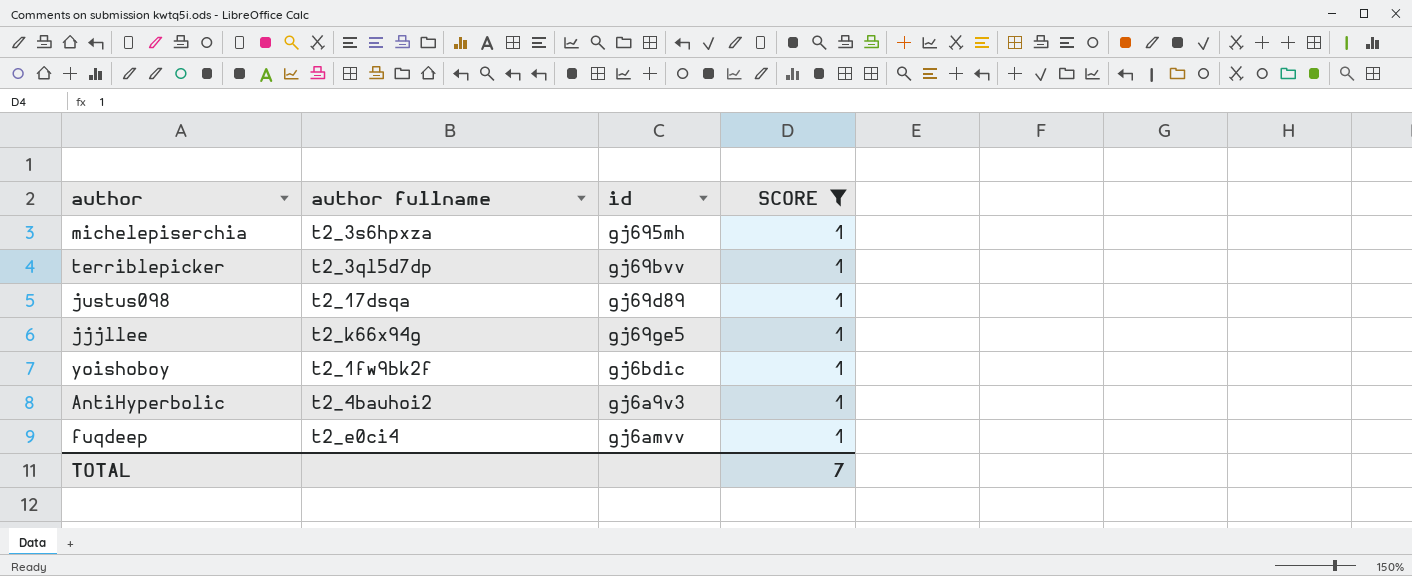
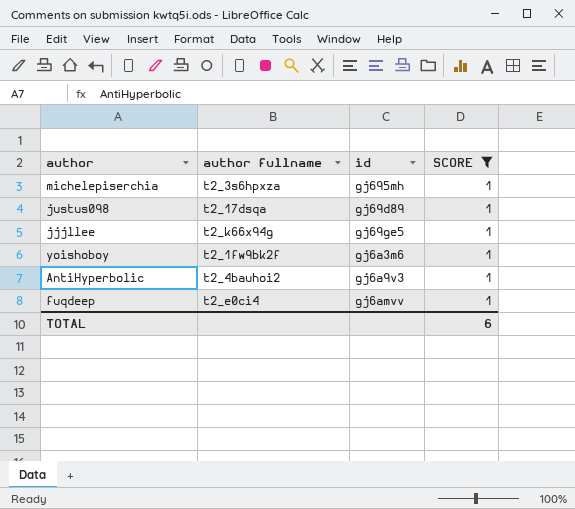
row terriblepicker: t2_3ql5d7dp | gj69bvv | 1 -> none
yoishoboy | id: gj6bdic -> gj6a3m6
TOTAL | SCORE: 7 -> 6

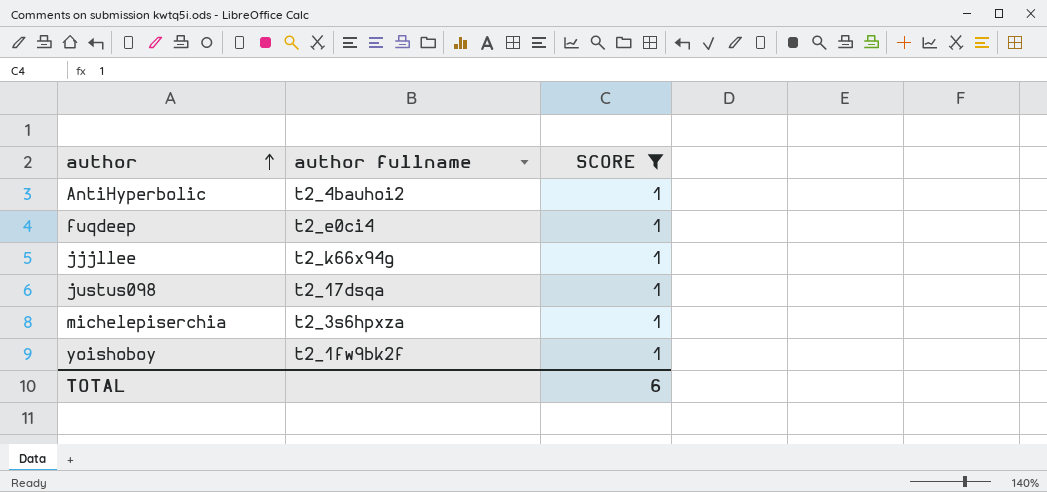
row order: none -> author ascending
column id | position: 3 -> none

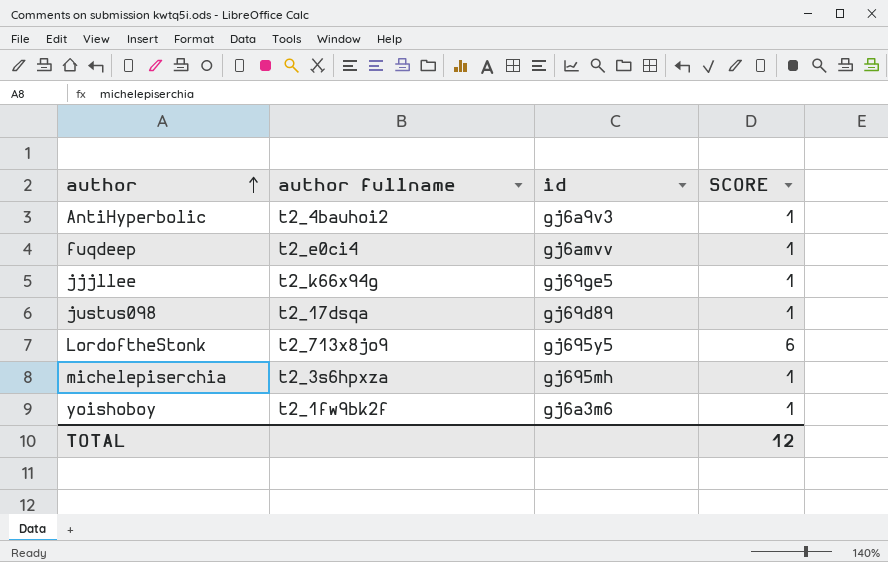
filter: SCORE = 1 -> none
column id | position: none -> 3
TOTAL | SCORE: 6 -> 12

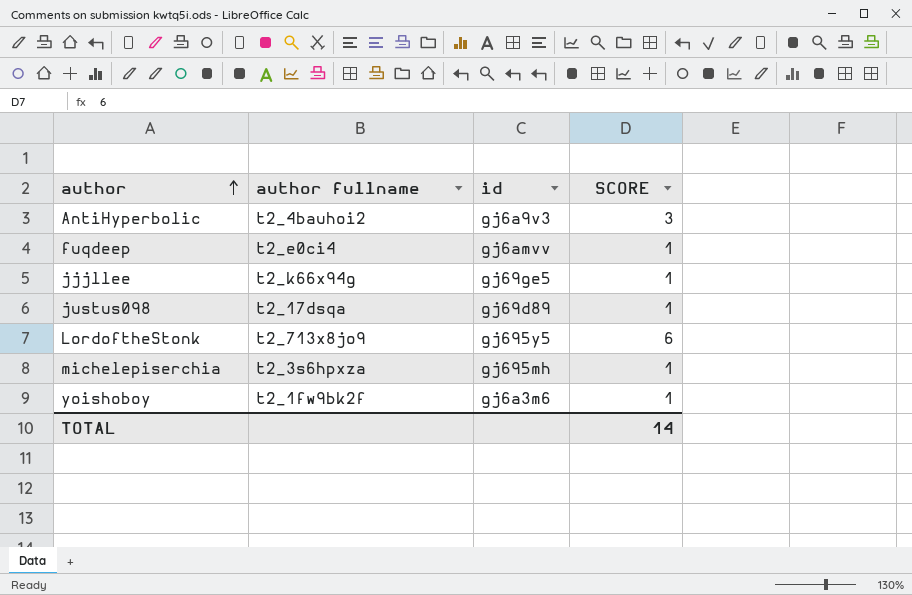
AntiHyperbolic | SCORE: 1 -> 3
TOTAL | SCORE: 12 -> 14

